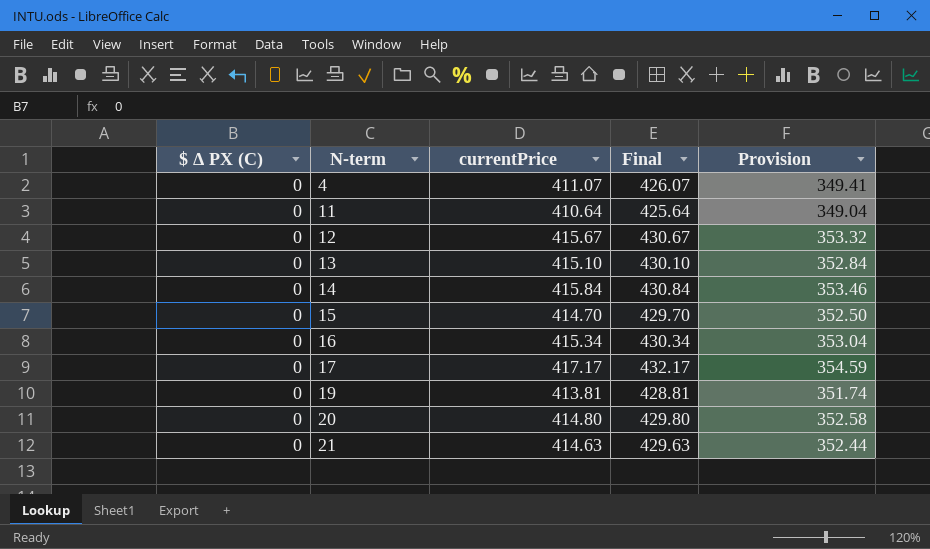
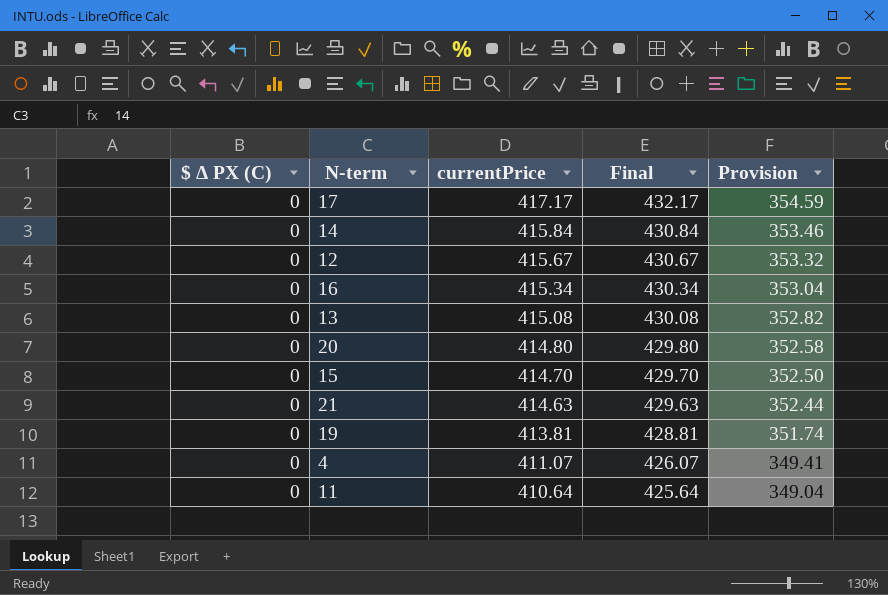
row order: N-term ascending -> currentPrice descending
13 | currentPrice: 415.10 -> 415.08
13 | Final: 430.10 -> 430.08
13 | Provision: 352.84 -> 352.82

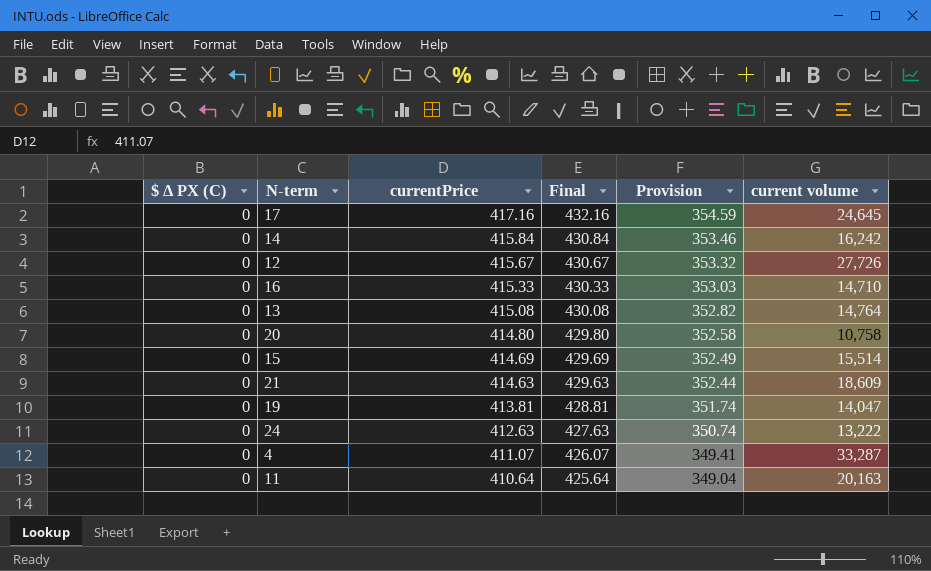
column current volume | position: none -> 6
17 | currentPrice: 417.17 -> 417.16
17 | Final: 432.17 -> 432.16
16 | currentPrice: 415.34 -> 415.33
16 | Final: 430.34 -> 430.33
16 | Provision: 353.04 -> 353.03
15 | currentPrice: 414.70 -> 414.69
15 | Final: 429.70 -> 429.69
15 | Provision: 352.50 -> 352.49
row 24: none -> 0 | 412.63 | 427.63 | 350.74 | 13,222

